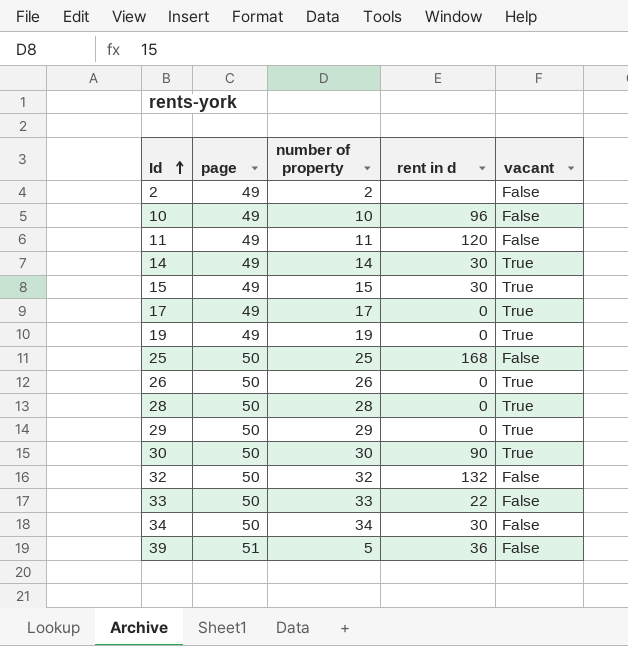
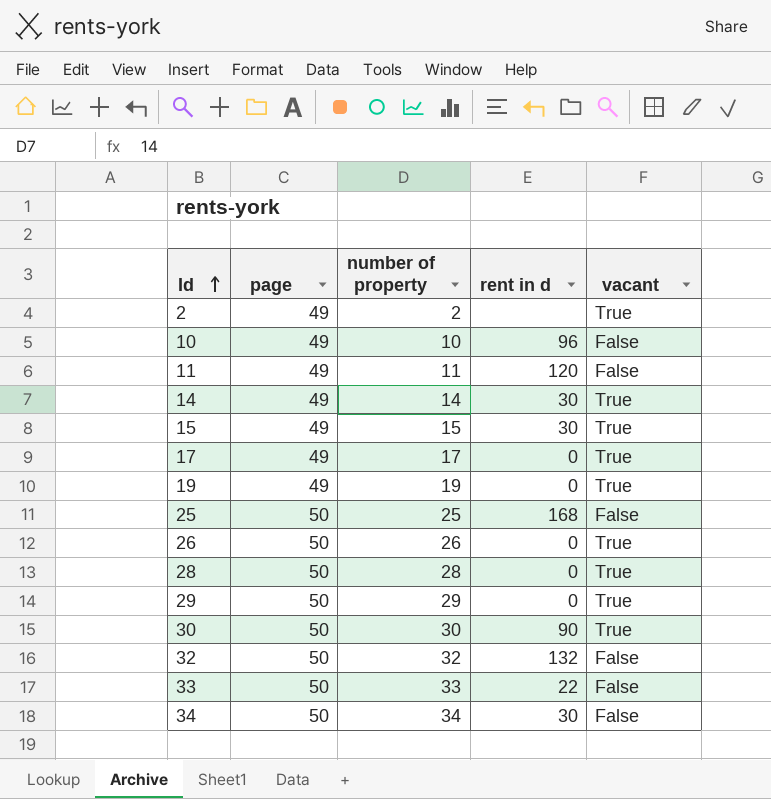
row 39: 51 | 5 | 36 | False -> none
2 | vacant: False -> True

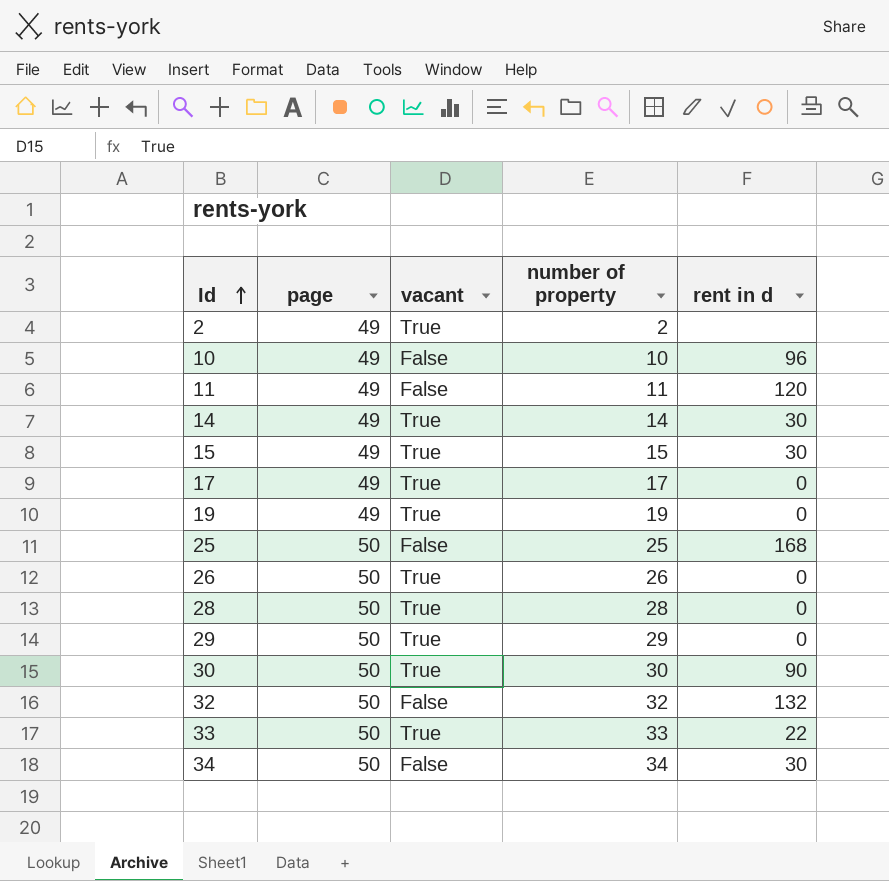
column vacant | position: 5 -> 3
33 | vacant: False -> True

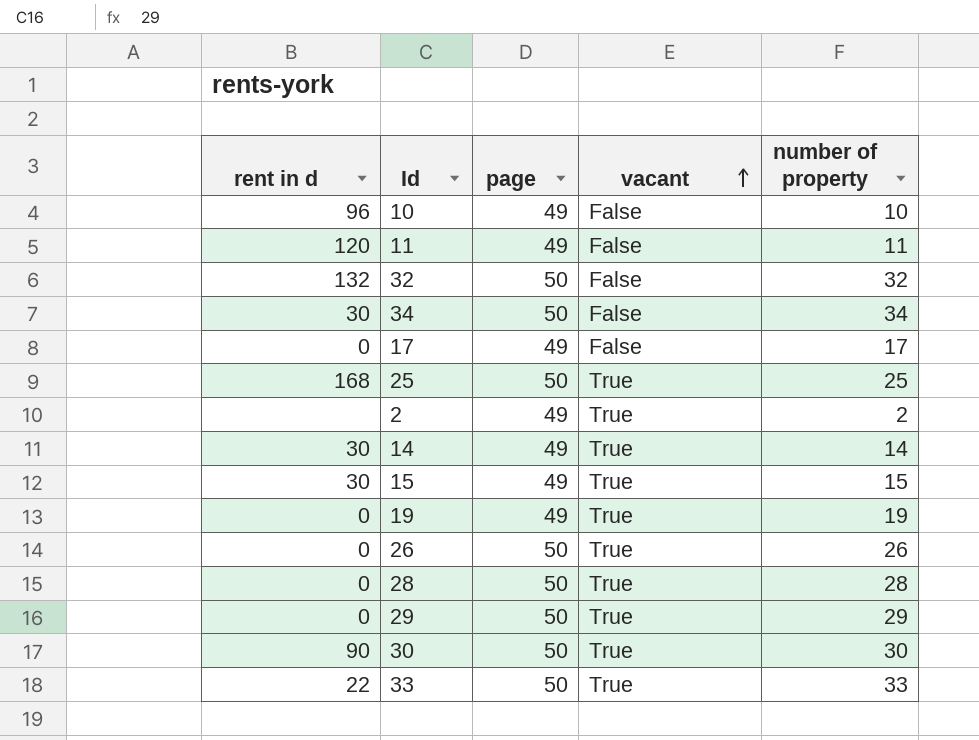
row order: Id ascending -> vacant ascending
column rent in d | position: 5 -> 1
17 | vacant: True -> False
25 | vacant: False -> True

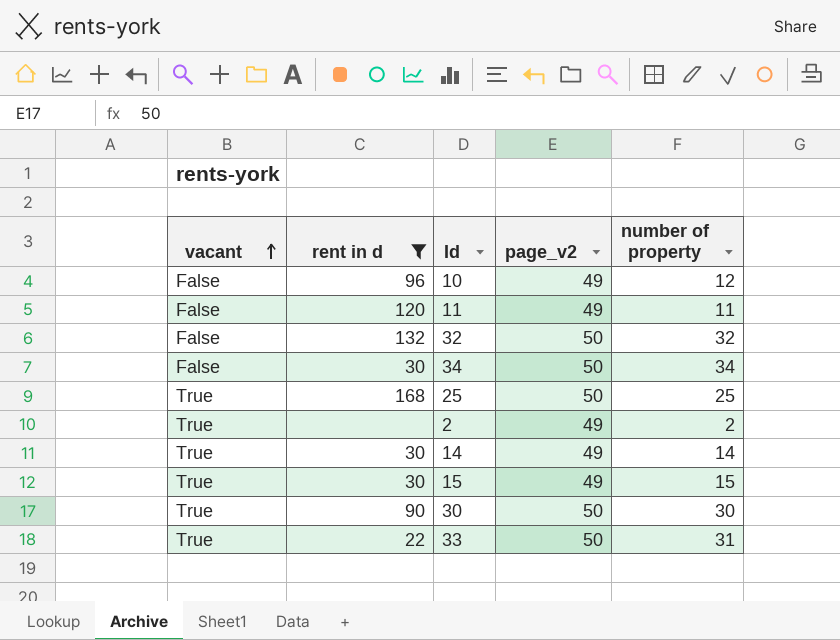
filter: none -> rent in d != 0
column vacant | position: 4 -> 1
column name: page -> page_v2
10 | number of property: 10 -> 12
33 | number of property: 33 -> 31

